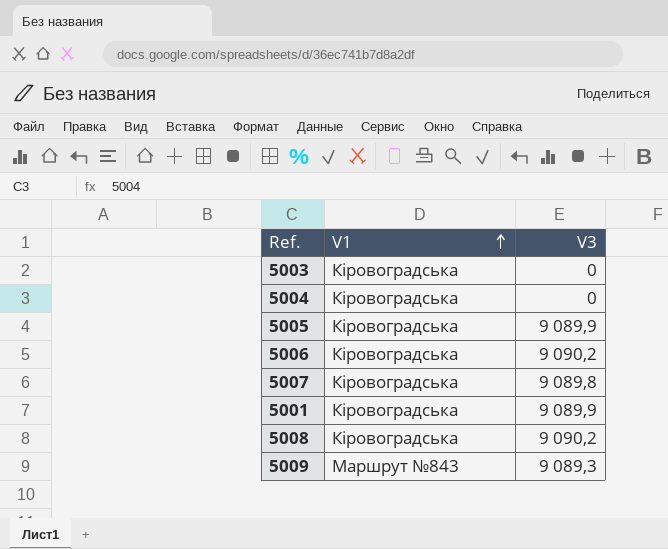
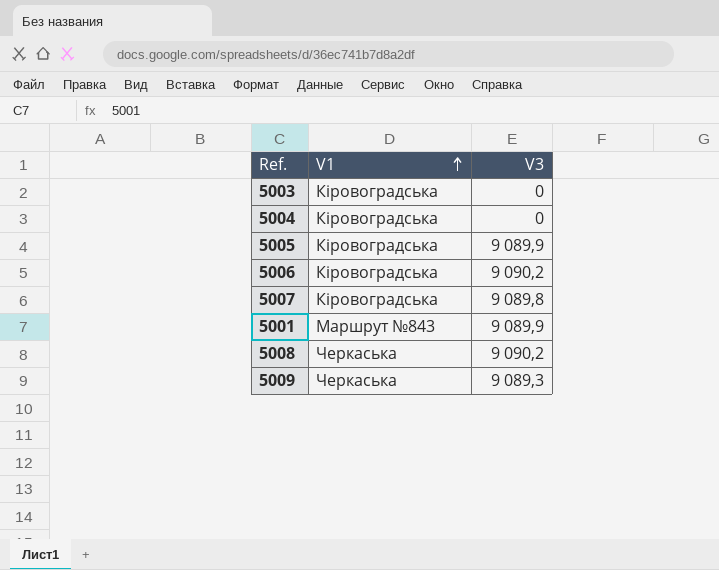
5001 | V1: Кіровоградська -> Маршрут №843
5008 | V1: Кіровоградська -> Черкаська
5009 | V1: Маршрут №843 -> Черкаська

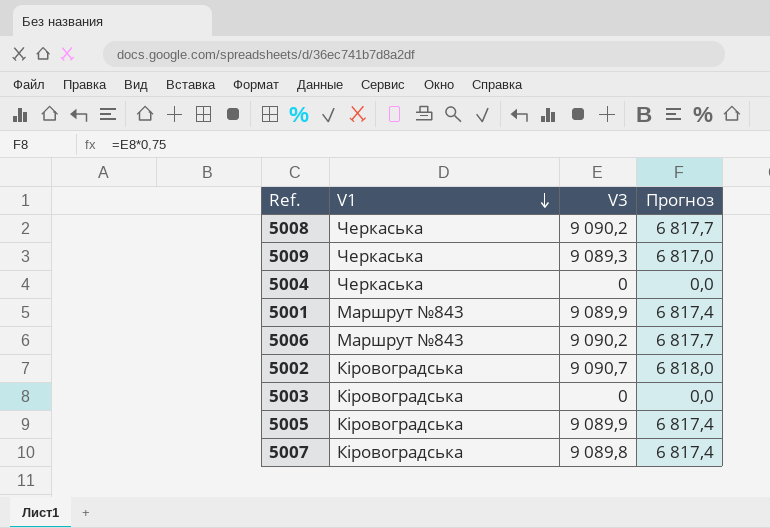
row order: V1 ascending -> V1 descending
column Прогноз | formula: none -> [V3] * 0,75
5004 | V1: Кіровоградська -> Черкаська
5006 | V1: Кіровоградська -> Маршрут №843
row 5002: none -> Кіровоградська | 9 090,7 | 6 818,0

